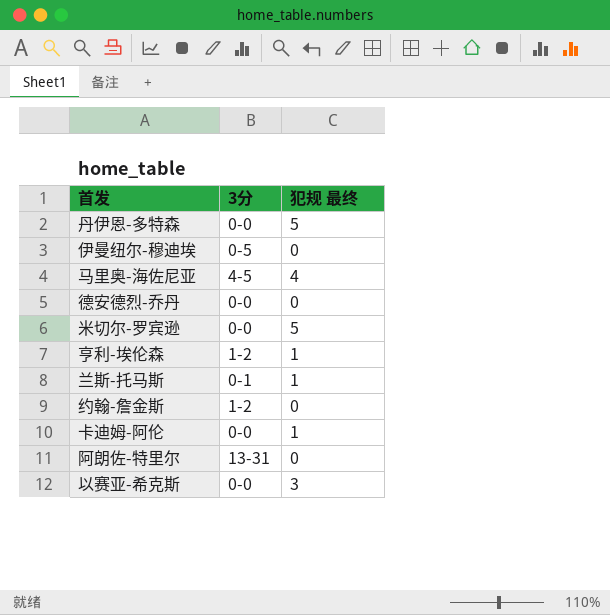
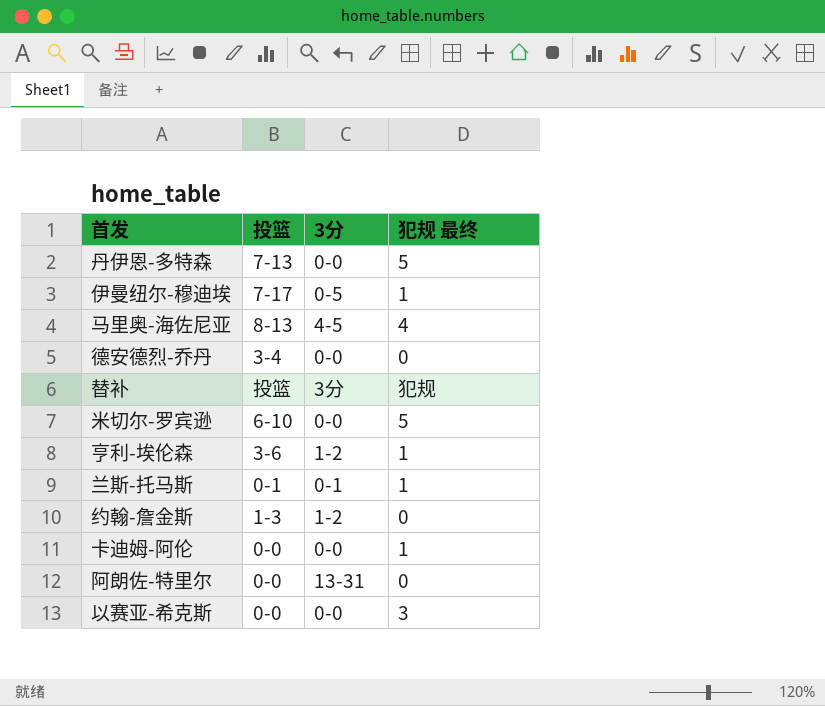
column 投篮 | position: none -> 2
伊曼纽尔-穆迪埃 | 犯规 最终: 0 -> 1
row 替补: none -> 投篮 | 3分 | 犯规

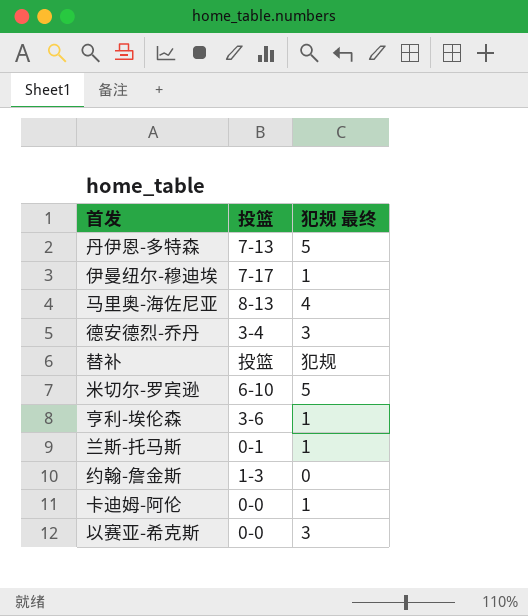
column 3分 | position: 3 -> none
row 阿朗佐-特里尔: 0-0 | 13-31 | 0 -> none
德安德烈-乔丹 | 犯规 最终: 0 -> 3

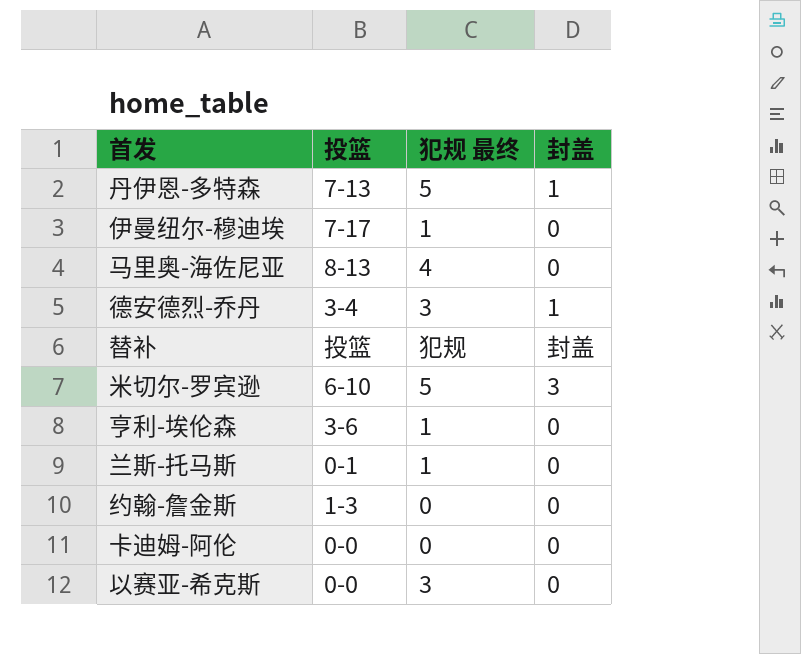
column 封盖 | position: none -> 4
卡迪姆-阿伦 | 犯规 最终: 1 -> 0

